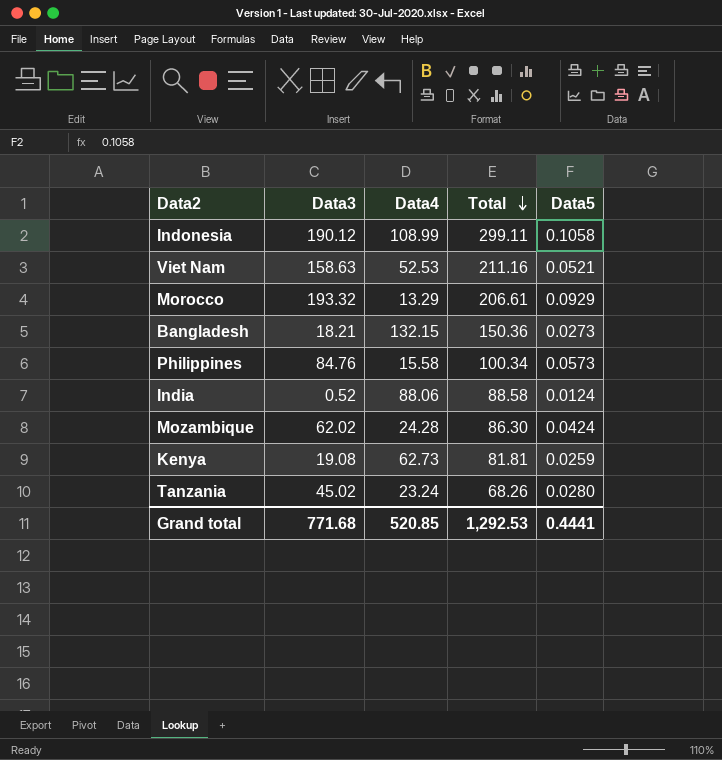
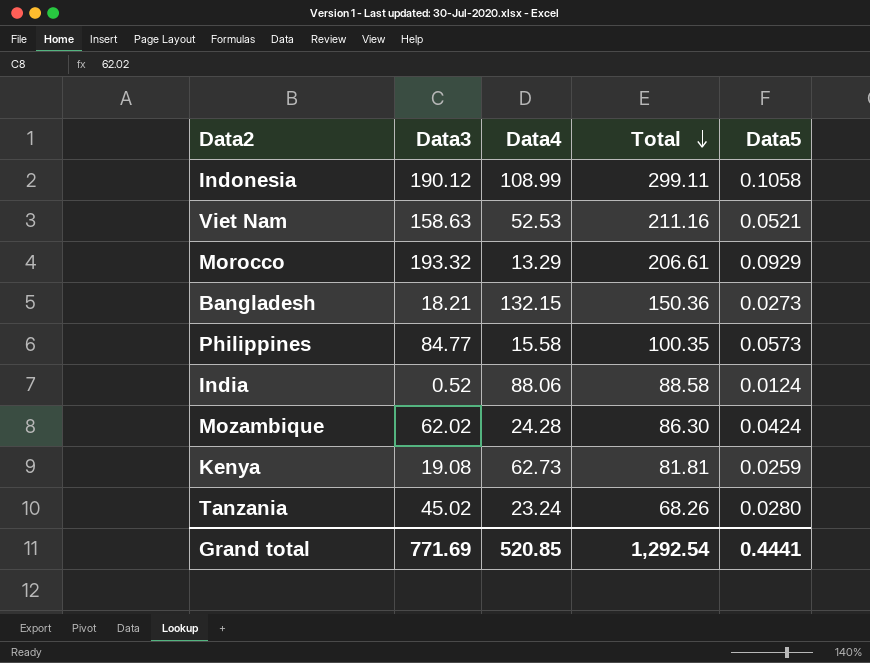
Philippines | Data3: 84.76 -> 84.77
Philippines | Total: 100.34 -> 100.35
Grand total | Data3: 771.68 -> 771.69
Grand total | Total: 1,292.53 -> 1,292.54

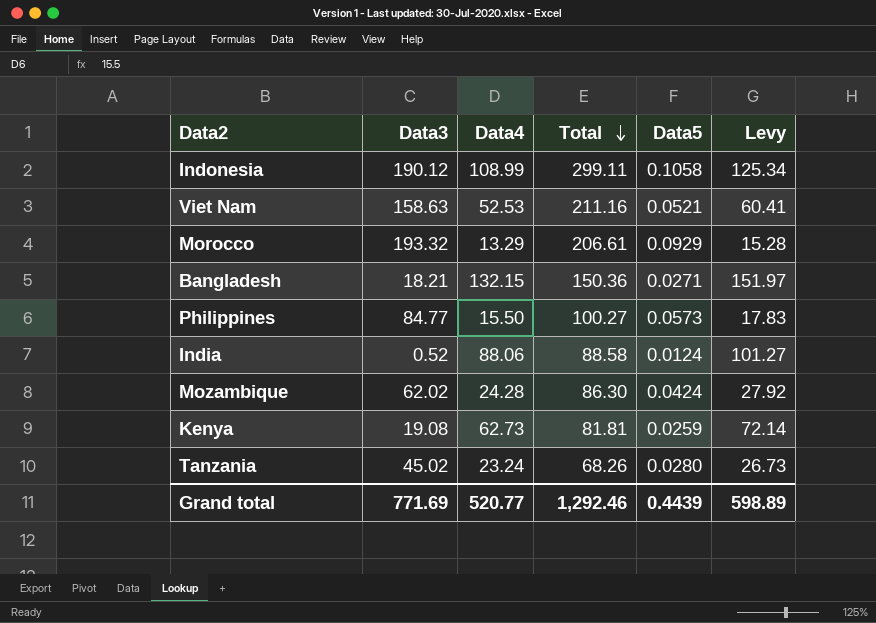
column Levy | formula: none -> [Data4] * 1.15
Bangladesh | Data5: 0.0273 -> 0.0271
Philippines | Data4: 15.58 -> 15.50
Philippines | Total: 100.35 -> 100.27
Grand total | Data4: 520.85 -> 520.77
Grand total | Total: 1,292.54 -> 1,292.46
Grand total | Data5: 0.4441 -> 0.4439

